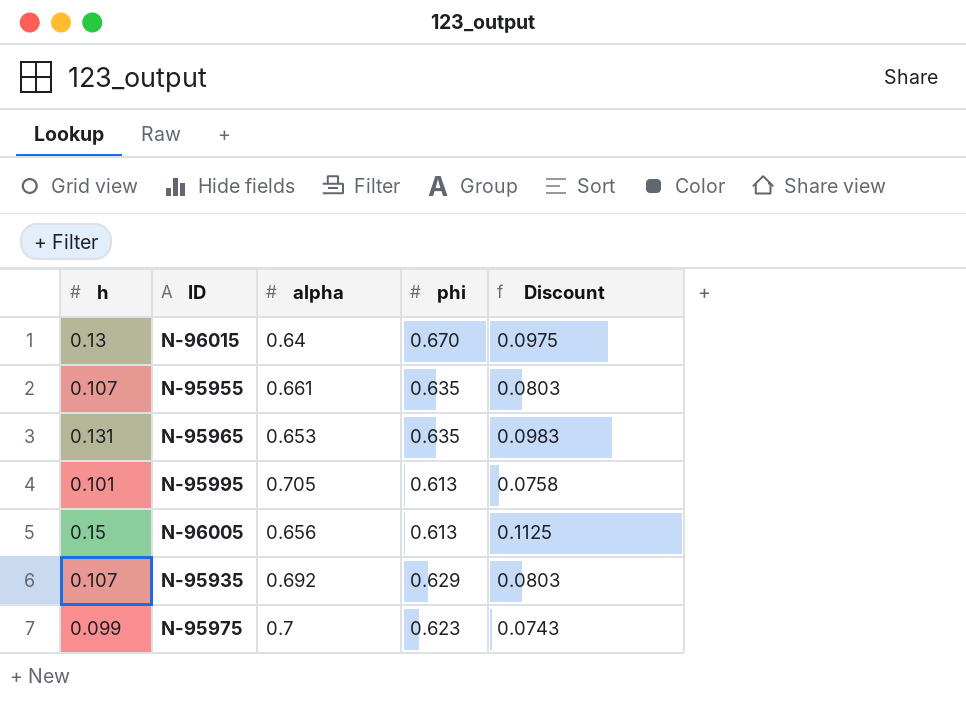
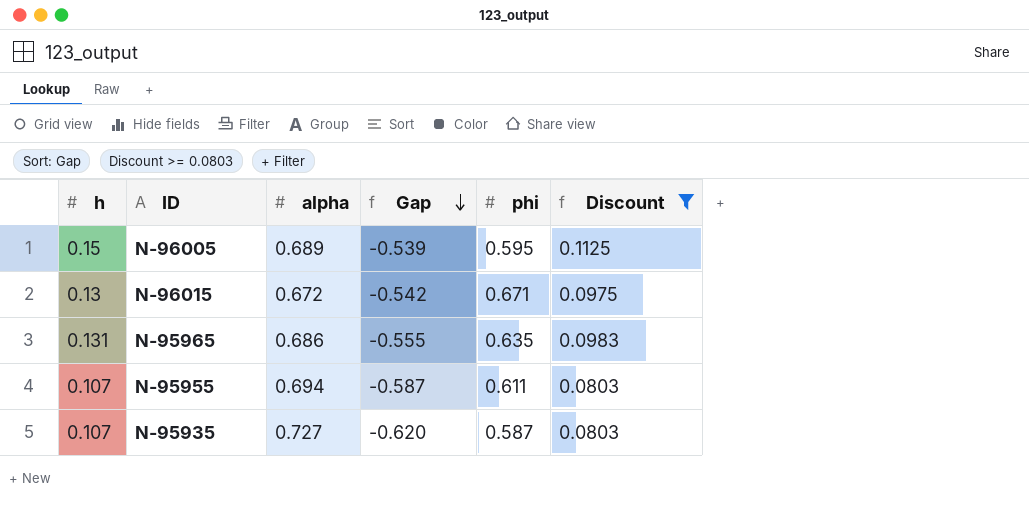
filter: none -> Discount >= 0.0803
row order: none -> Gap descending
column Gap | formula: none -> [h] - [alpha]
N-96005 | alpha: 0.656 -> 0.689
N-96005 | phi: 0.613 -> 0.595
N-96015 | alpha: 0.64 -> 0.672
N-96015 | phi: 0.670 -> 0.671
N-95965 | alpha: 0.653 -> 0.686
N-95955 | alpha: 0.661 -> 0.694
N-95955 | phi: 0.635 -> 0.611
N-95935 | alpha: 0.692 -> 0.727
N-95935 | phi: 0.629 -> 0.587

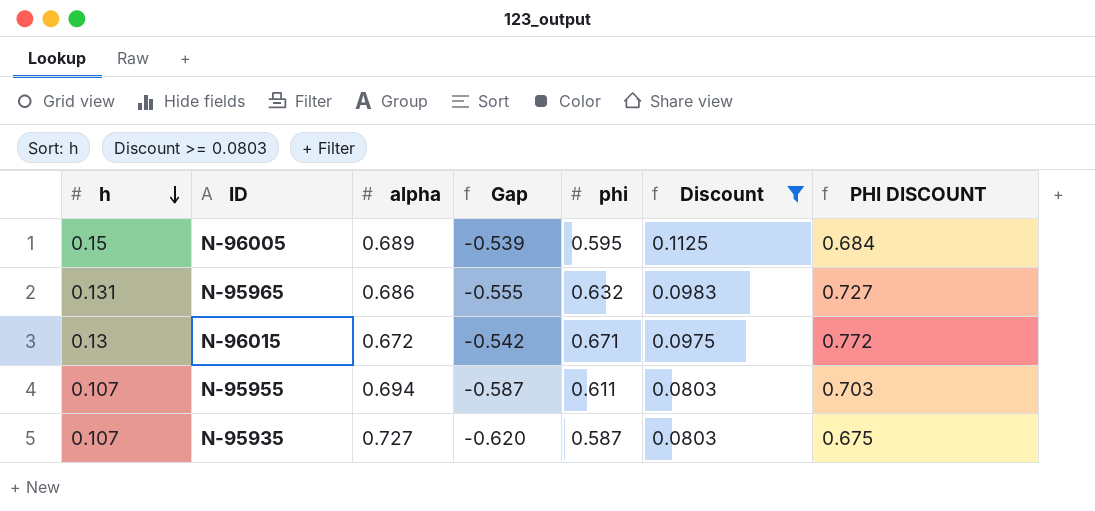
row order: Gap descending -> h descending
column PHI DISCOUNT | formula: none -> [phi] * 1.15
N-95965 | phi: 0.635 -> 0.632

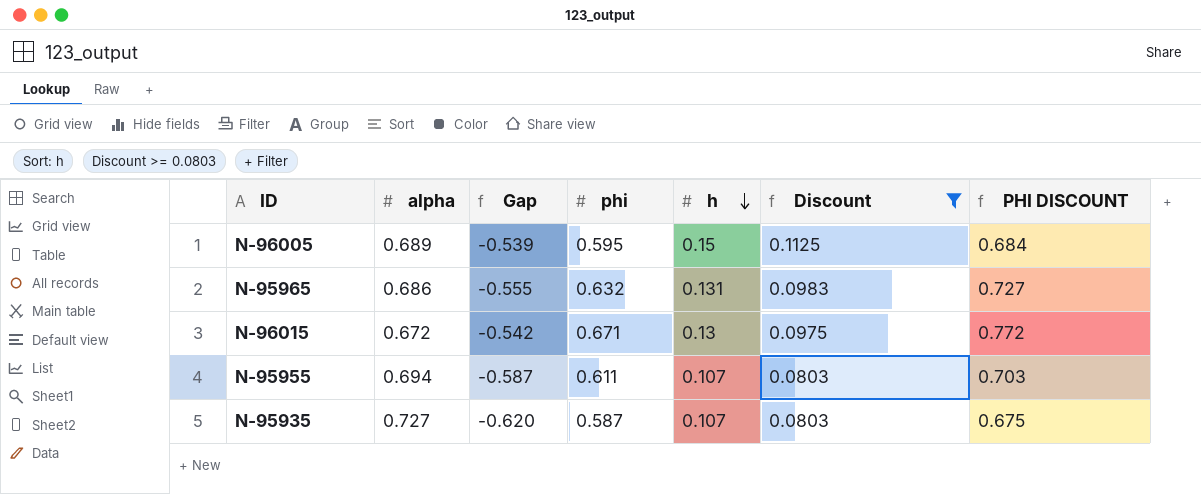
column h | position: 1 -> 5

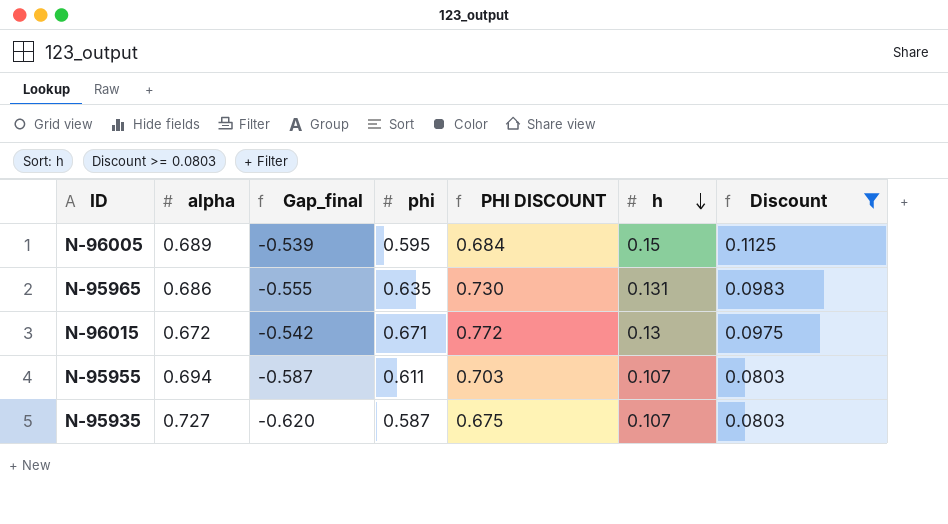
column name: Gap -> Gap_final
column PHI DISCOUNT | position: 7 -> 5
N-95965 | phi: 0.632 -> 0.635
N-95965 | PHI DISCOUNT: 0.727 -> 0.730

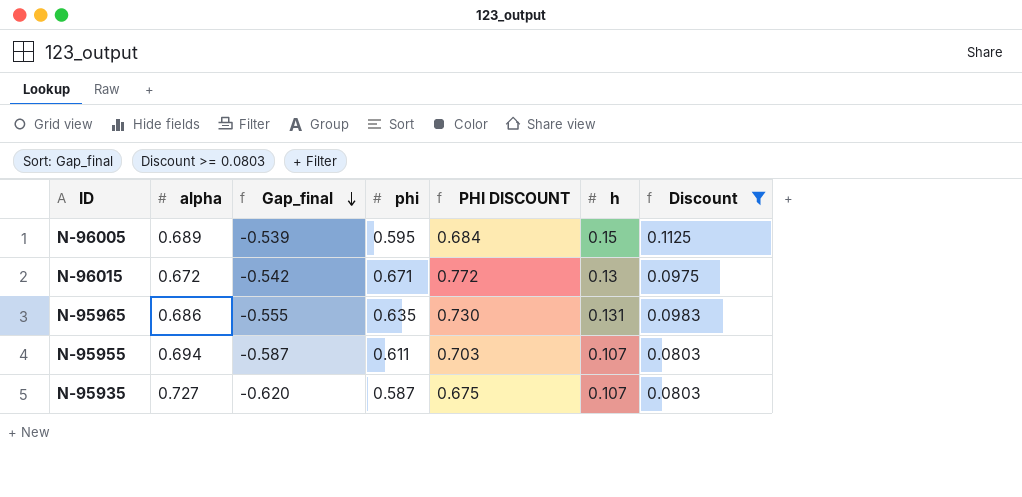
row order: h descending -> Gap_final descending

